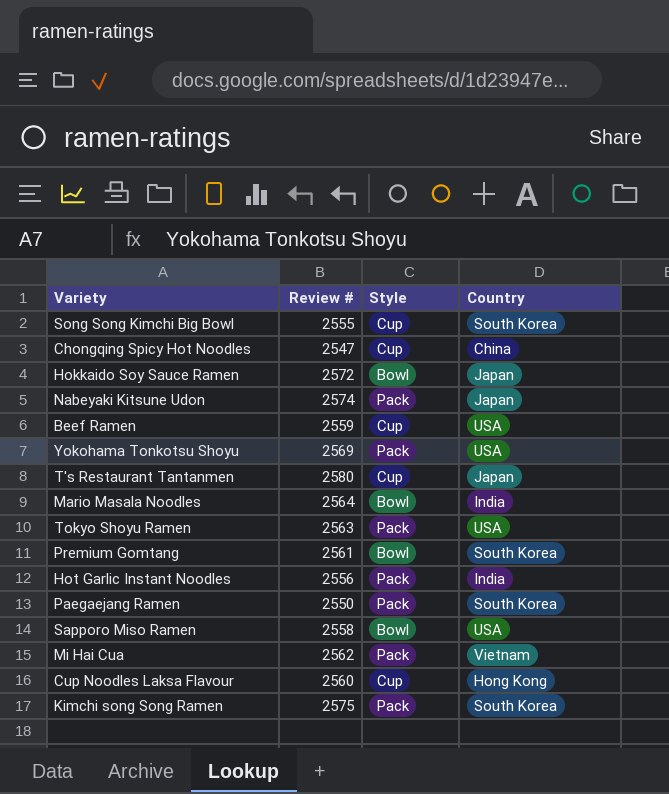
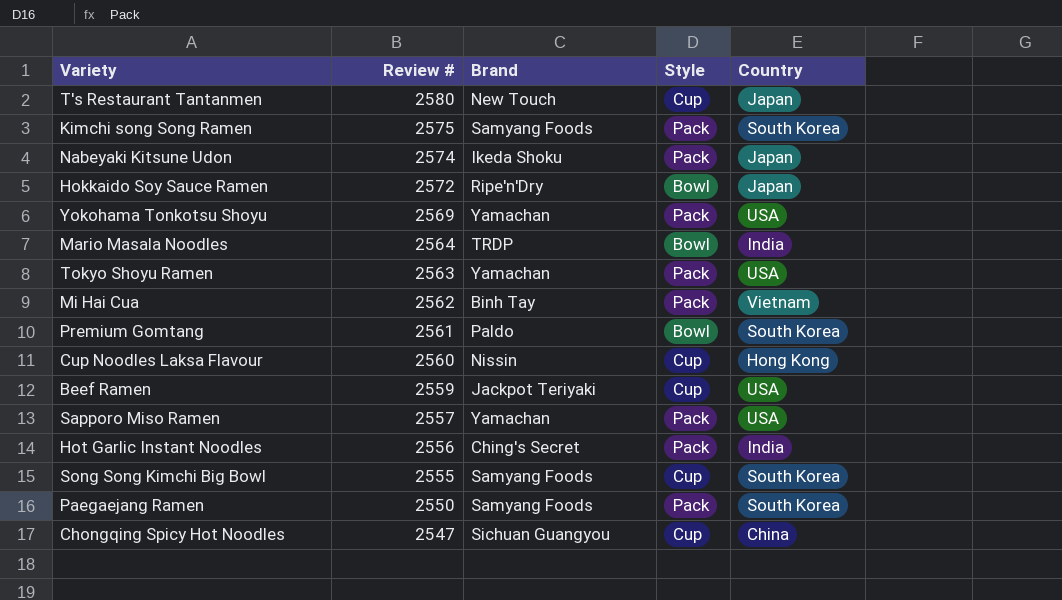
row order: none -> Review # descending
column Brand | position: none -> 3
Sapporo Miso Ramen | Review #: 2558 -> 2557
Sapporo Miso Ramen | Style: Bowl -> Pack

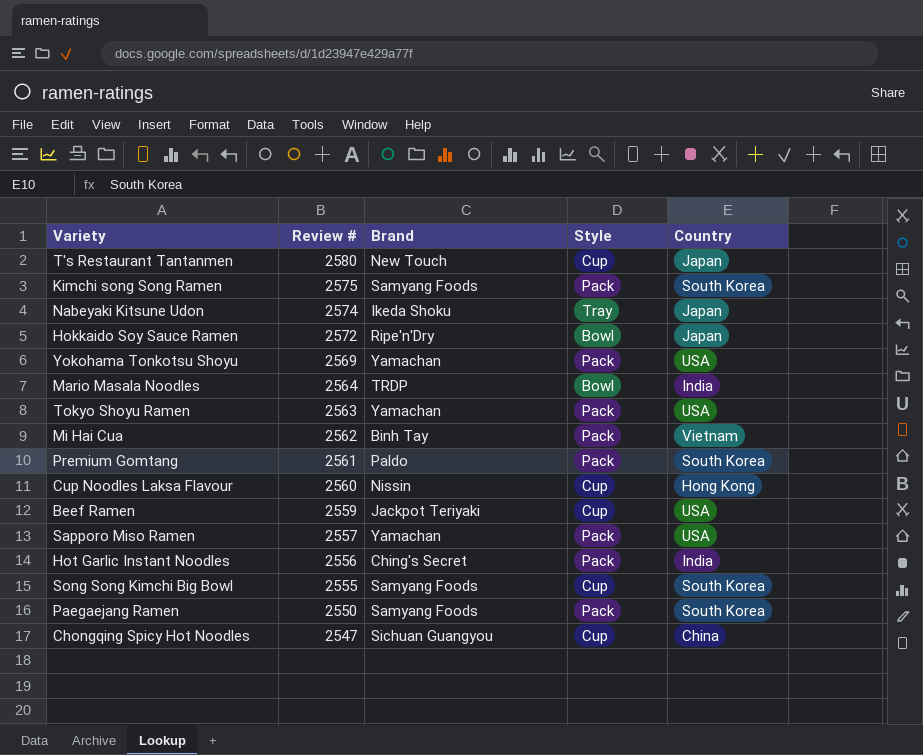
Nabeyaki Kitsune Udon | Style: Pack -> Tray
Premium Gomtang | Style: Bowl -> Pack

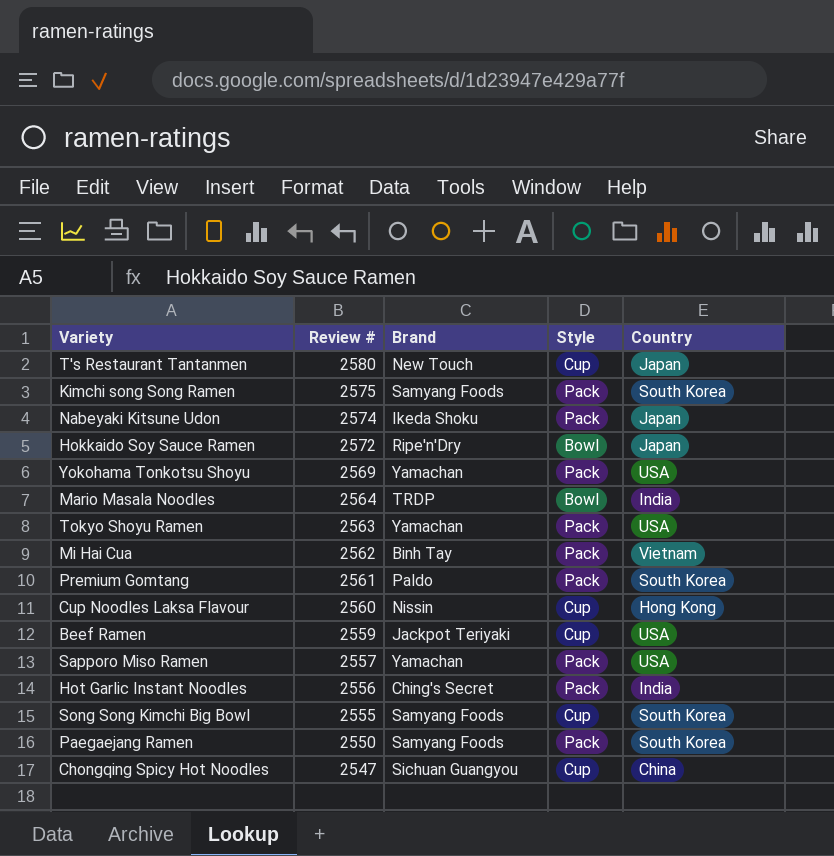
Nabeyaki Kitsune Udon | Style: Tray -> Pack

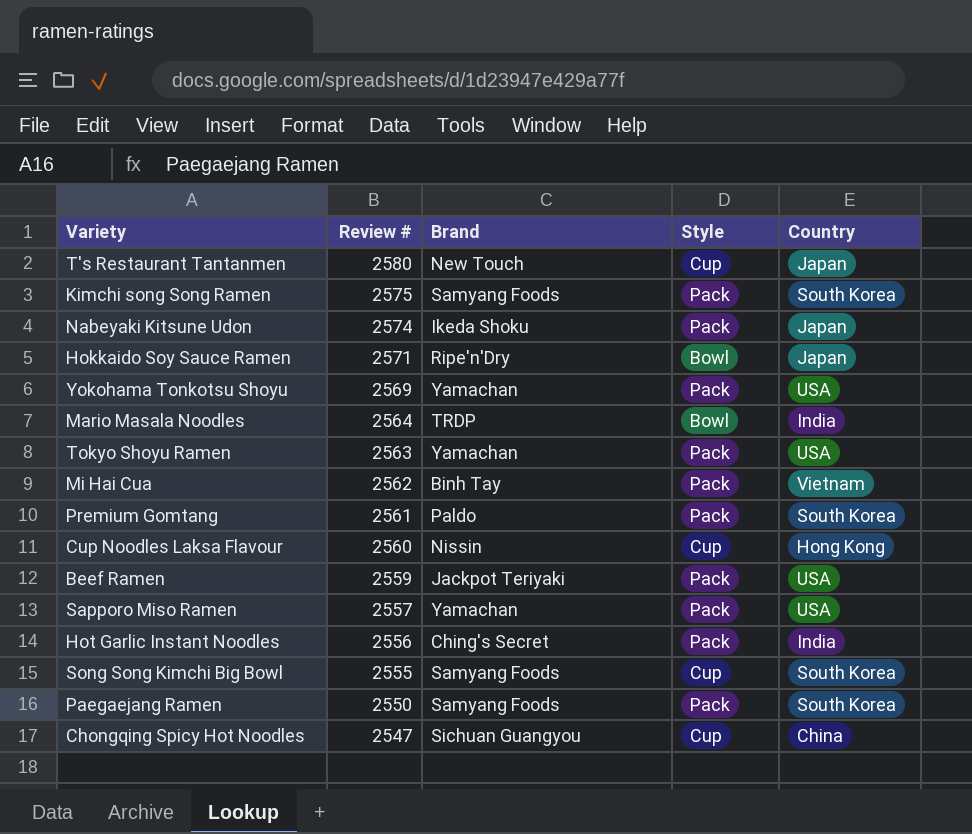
Hokkaido Soy Sauce Ramen | Review #: 2572 -> 2571
Beef Ramen | Style: Cup -> Pack

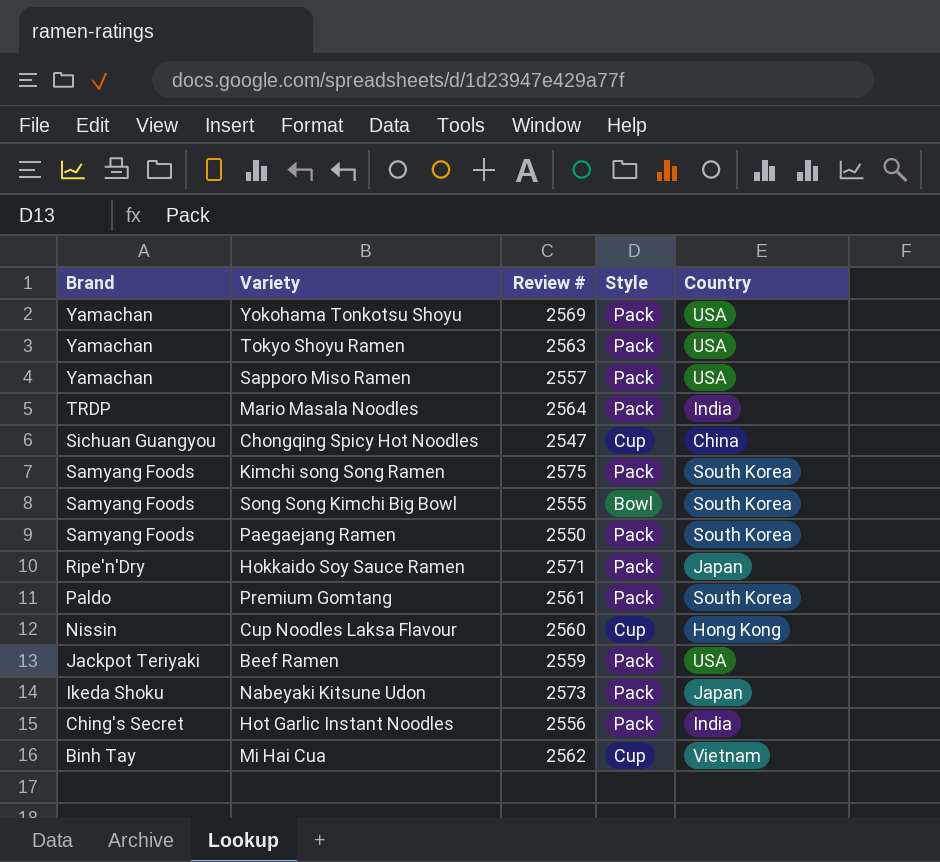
row order: Review # descending -> Brand descending
column Brand | position: 3 -> 1
row T's Restaurant Tantanmen: 2580 | New Touch | Cup | Japan -> none
Mario Masala Noodles | Style: Bowl -> Pack
Song Song Kimchi Big Bowl | Style: Cup -> Bowl
Hokkaido Soy Sauce Ramen | Style: Bowl -> Pack
Nabeyaki Kitsune Udon | Review #: 2574 -> 2573
Mi Hai Cua | Style: Pack -> Cup

